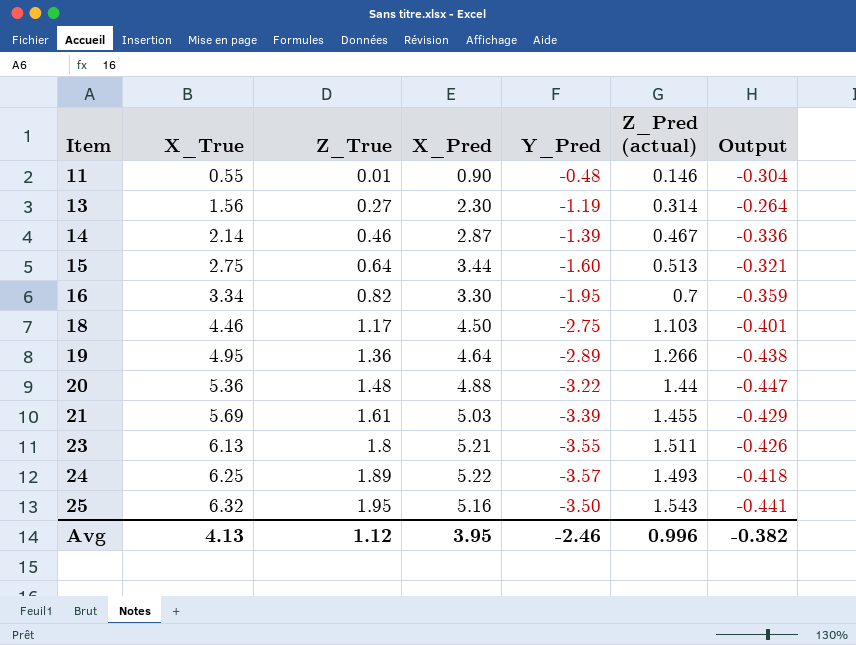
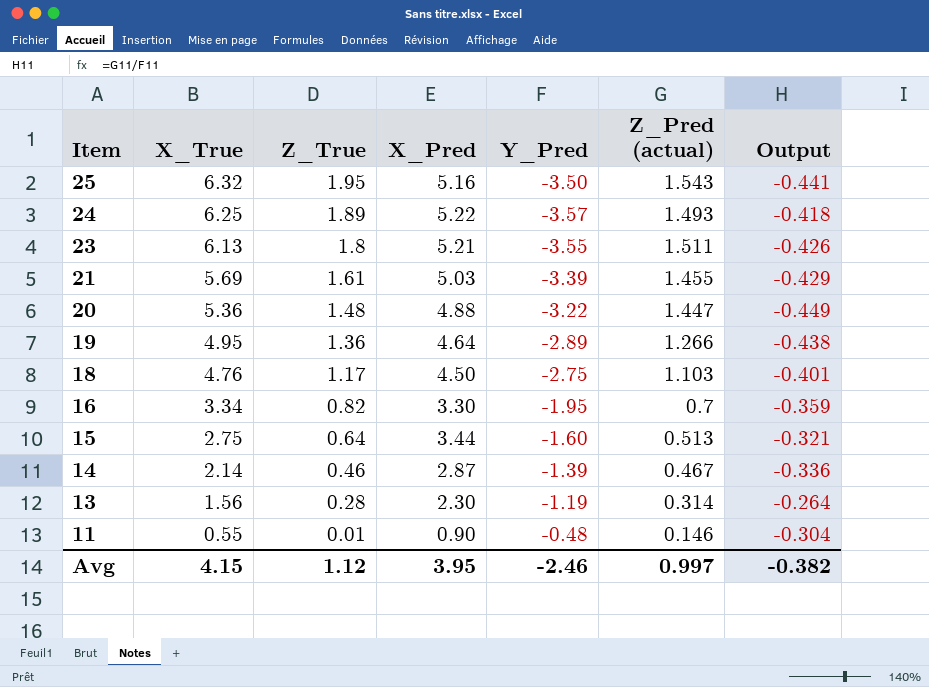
row order: Item ascending -> Item descending
20 | Z_Pred (actual): 1.44 -> 1.447
20 | Output: -0.447 -> -0.449
18 | X_True: 4.46 -> 4.76
13 | Z_True: 0.27 -> 0.28
Avg | X_True: 4.13 -> 4.15
Avg | Z_Pred (actual): 0.996 -> 0.997

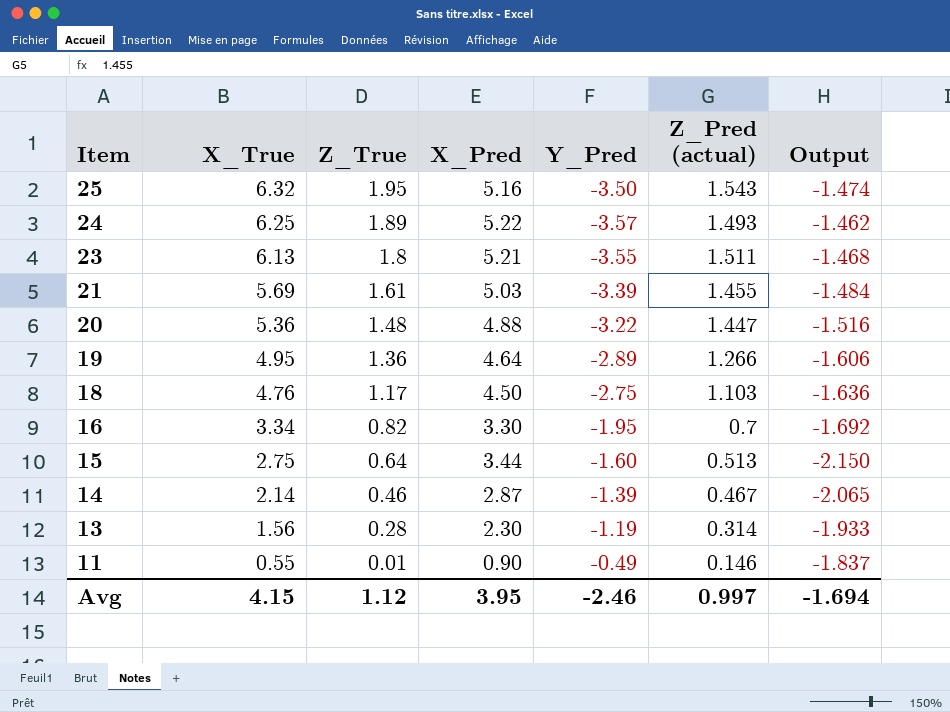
column Output | formula: [Z_Pred (actual)] / [Y_Pred] -> [X_Pred] / [Y_Pred]
11 | Y_Pred: -0.48 -> -0.49
Avg | Output: -0.382 -> -1.694

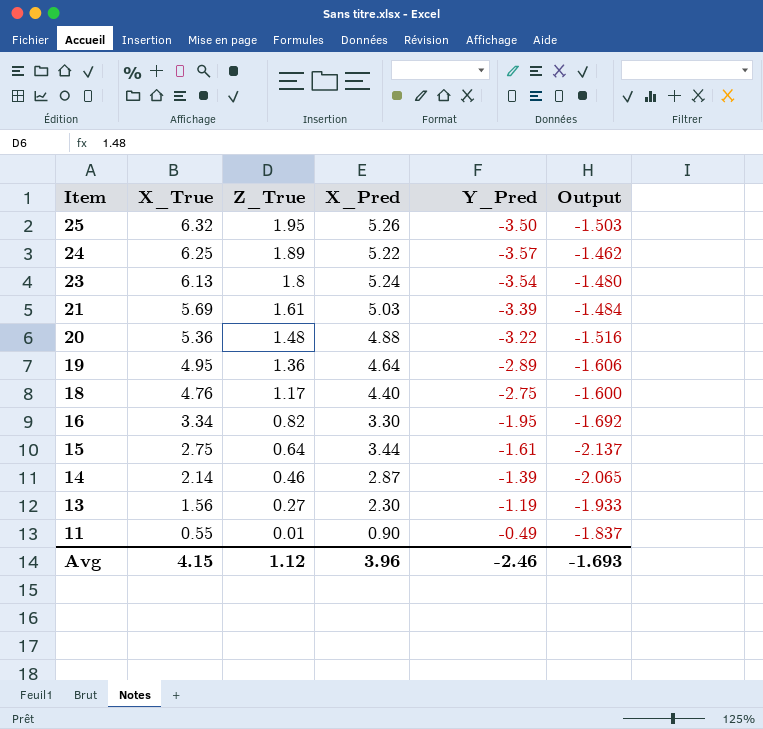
column Z_Pred (actual) | position: 6 -> none
25 | X_Pred: 5.16 -> 5.26
25 | Output: -1.474 -> -1.503
23 | X_Pred: 5.21 -> 5.24
23 | Y_Pred: -3.55 -> -3.54
23 | Output: -1.468 -> -1.480
18 | X_Pred: 4.50 -> 4.40
18 | Output: -1.636 -> -1.600
15 | Y_Pred: -1.60 -> -1.61
15 | Output: -2.150 -> -2.137
13 | Z_True: 0.28 -> 0.27
Avg | X_Pred: 3.95 -> 3.96
Avg | Output: -1.694 -> -1.693

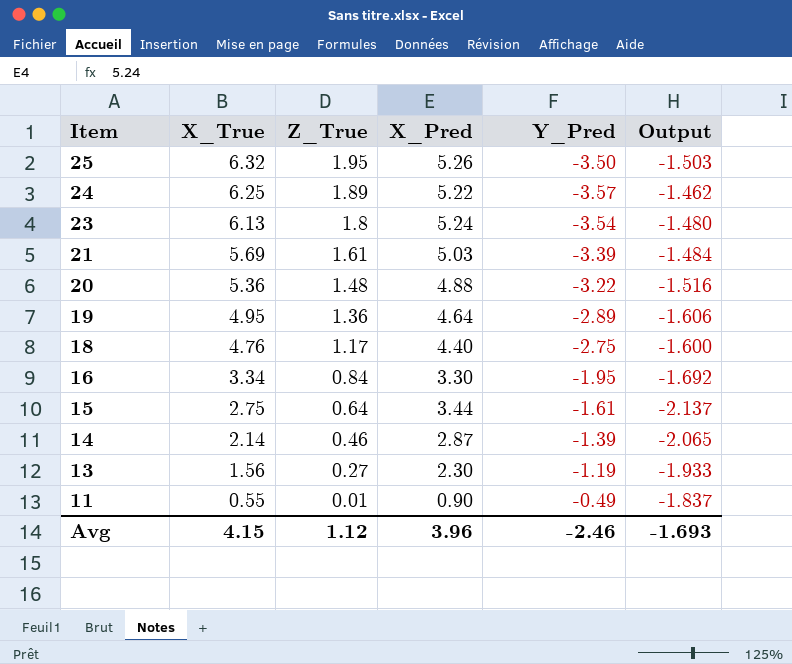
16 | Z_True: 0.82 -> 0.84

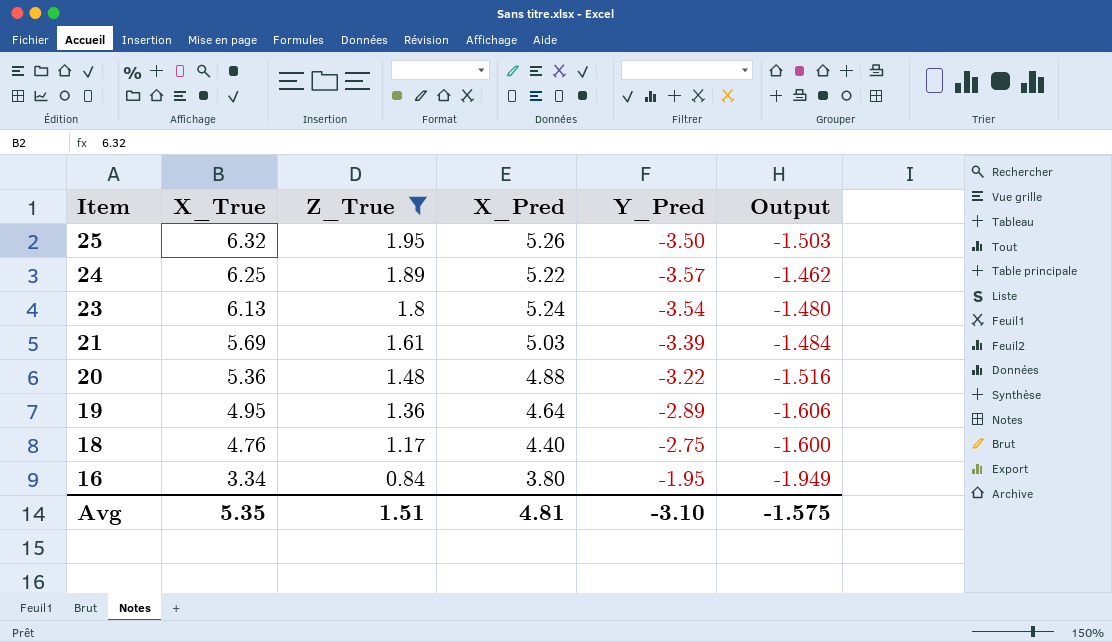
filter: none -> Z_True >= 0.84
16 | X_Pred: 3.30 -> 3.80
16 | Output: -1.692 -> -1.949
Avg | X_True: 4.15 -> 5.35
Avg | Z_True: 1.12 -> 1.51
Avg | X_Pred: 3.96 -> 4.81
Avg | Y_Pred: -2.46 -> -3.10
Avg | Output: -1.693 -> -1.575

